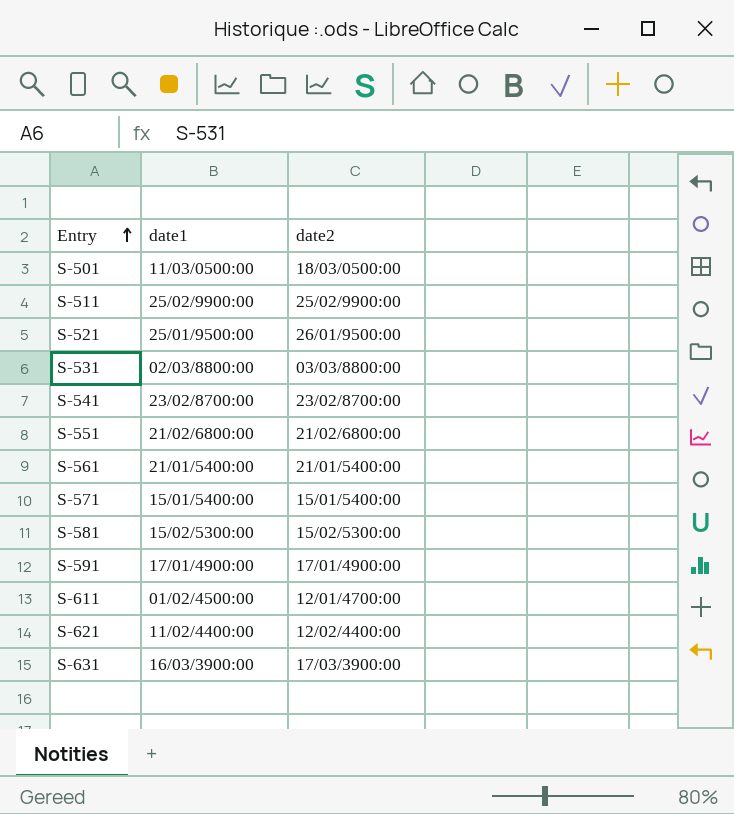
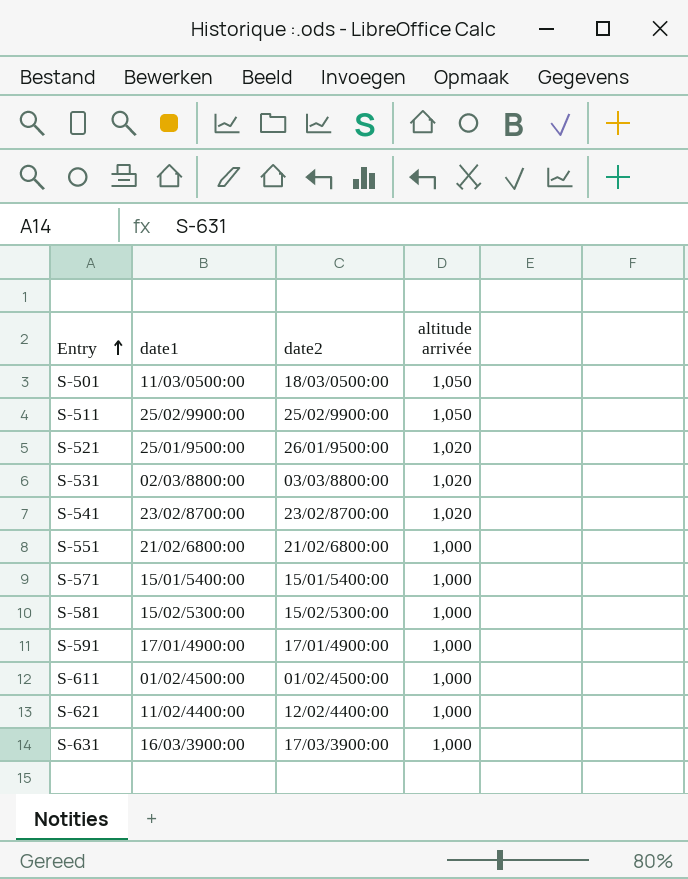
column altitude arrivée | position: none -> 4
row S-561: 21/01/5400:00 | 21/01/5400:00 -> none
S-611 | date2: 12/01/4700:00 -> 01/02/4500:00

